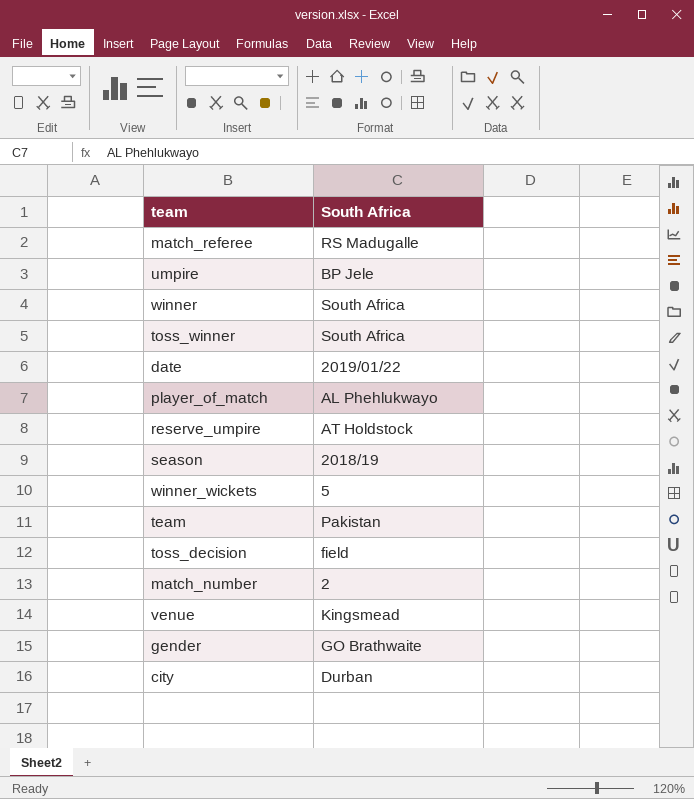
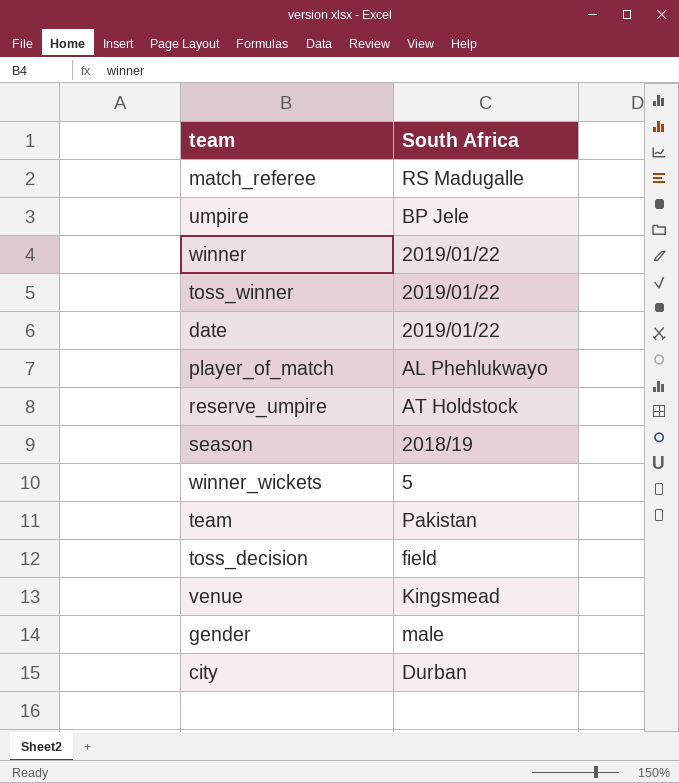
row match_number: 2 -> none
winner | South Africa: South Africa -> 2019/01/22
toss_winner | South Africa: South Africa -> 2019/01/22
gender | South Africa: GO Brathwaite -> male

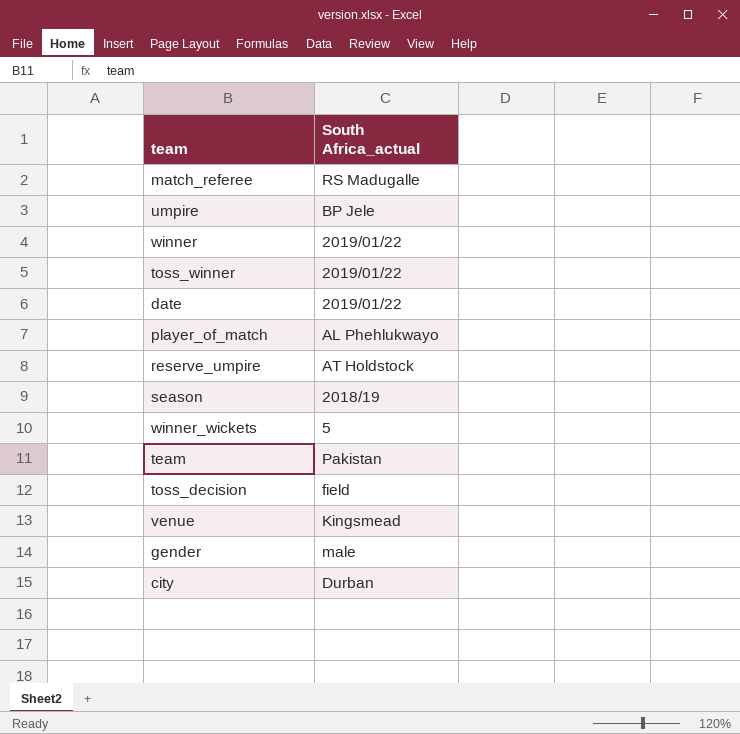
column name: South Africa -> South Africa_actual

